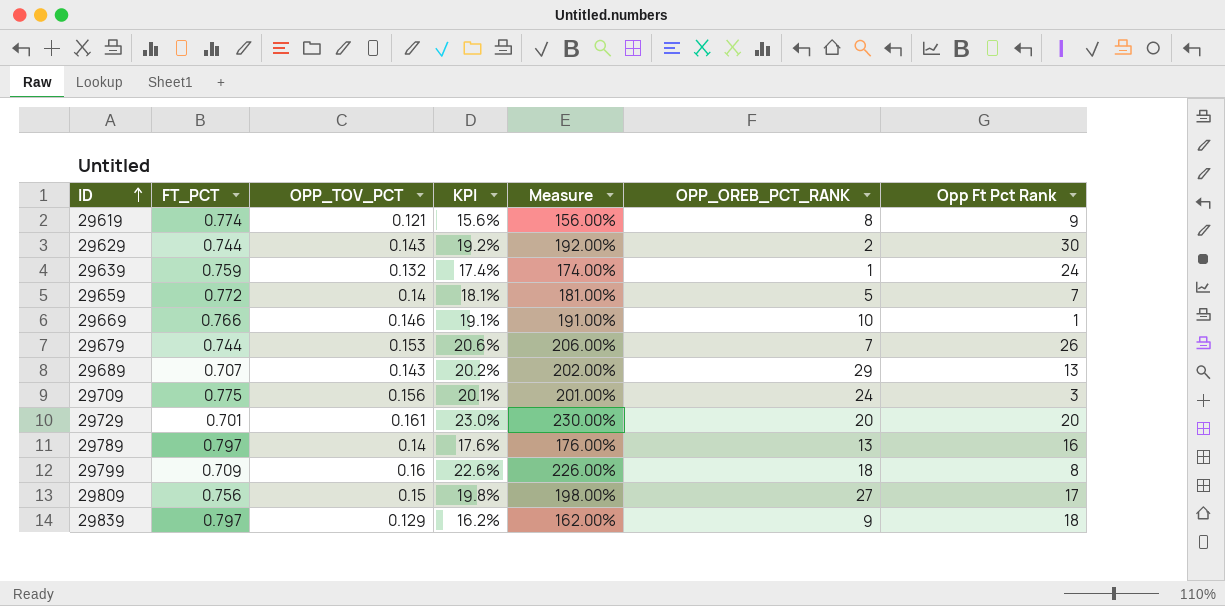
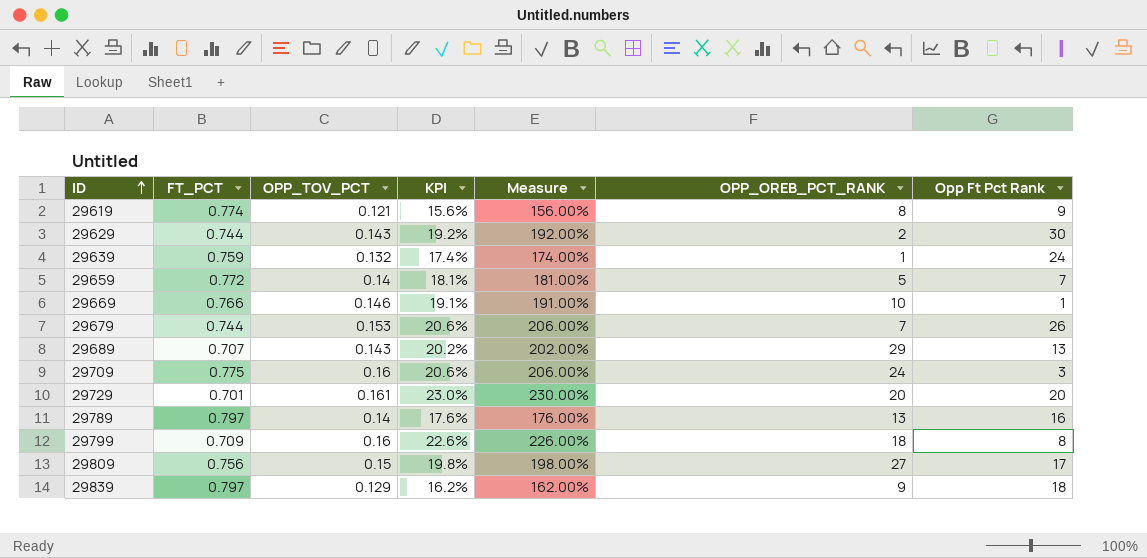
29709 | OPP_TOV_PCT: 0.156 -> 0.16
29709 | KPI: 20.1% -> 20.6%
29709 | Measure: 201.00% -> 206.00%

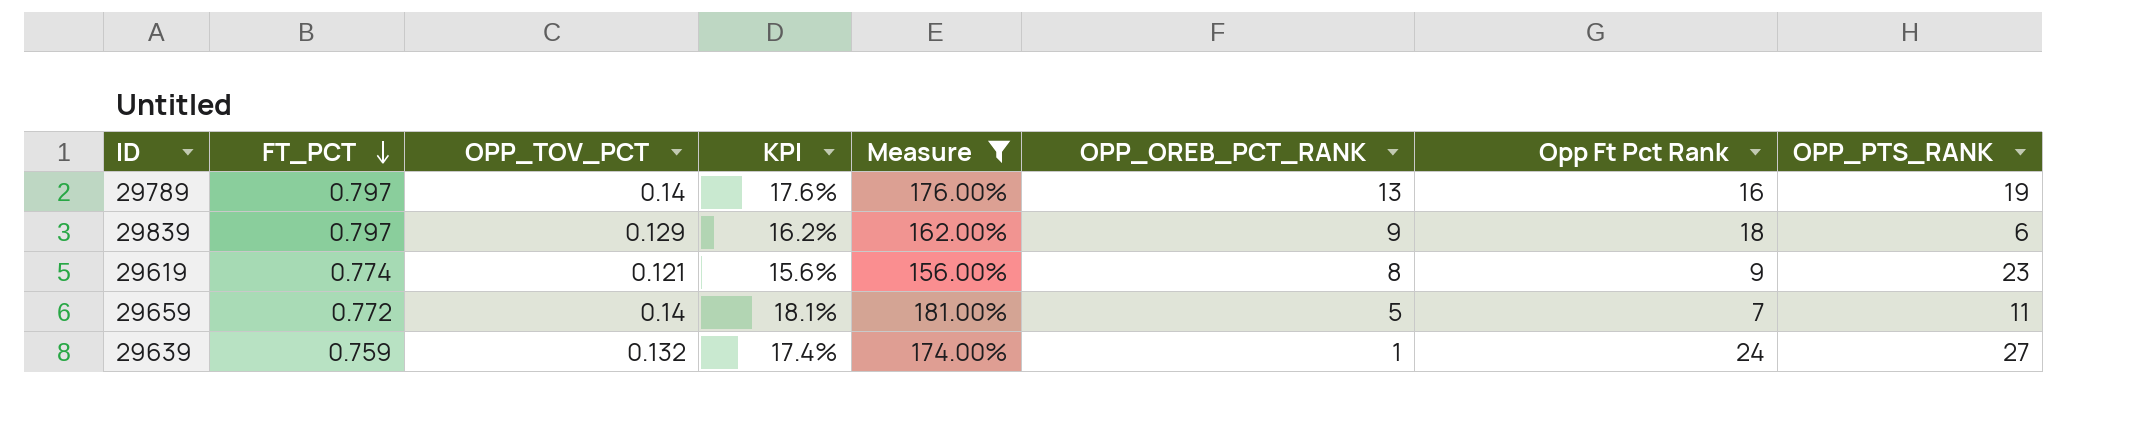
filter: none -> Measure <= 181.00%
row order: ID ascending -> FT_PCT descending
column OPP_PTS_RANK | position: none -> 8

